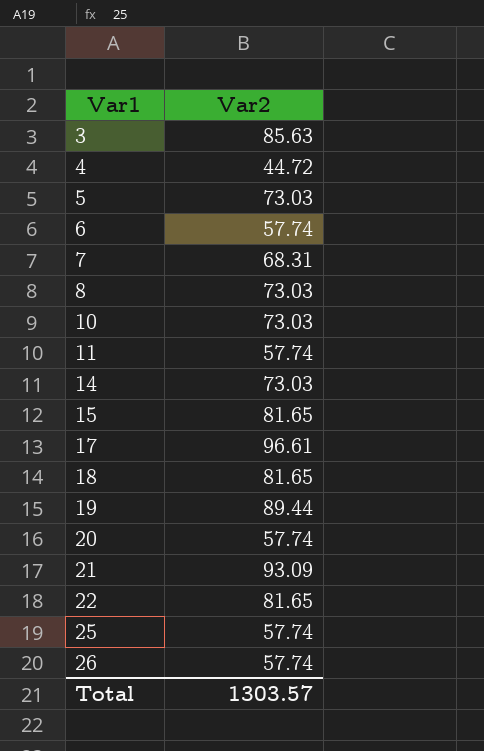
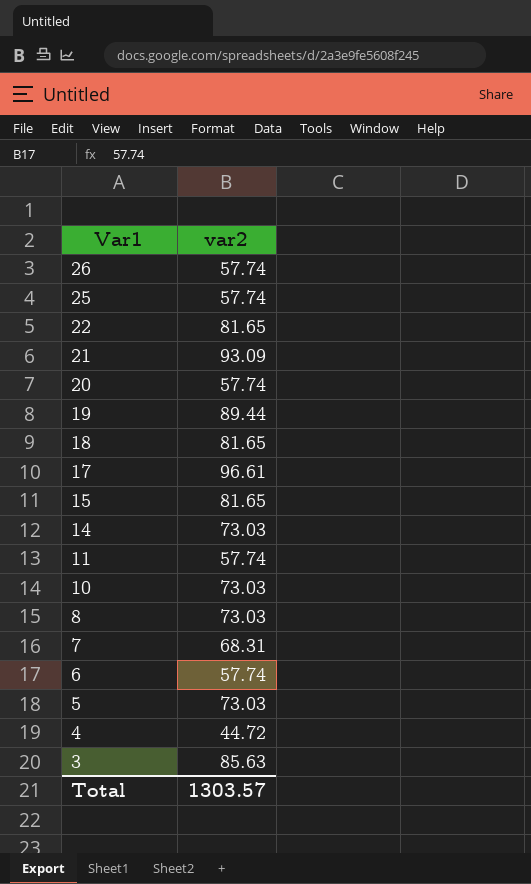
row order: Var1 ascending -> Var1 descending
column name: Var2 -> var2

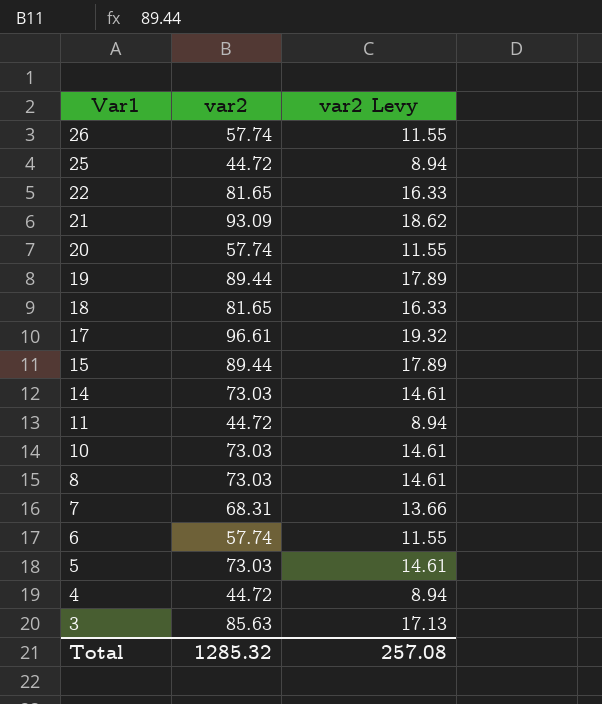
column var2 Levy | formula: none -> [var2] * 0.2
25 | var2: 57.74 -> 44.72
15 | var2: 81.65 -> 89.44
11 | var2: 57.74 -> 44.72
Total | var2: 1303.57 -> 1285.32

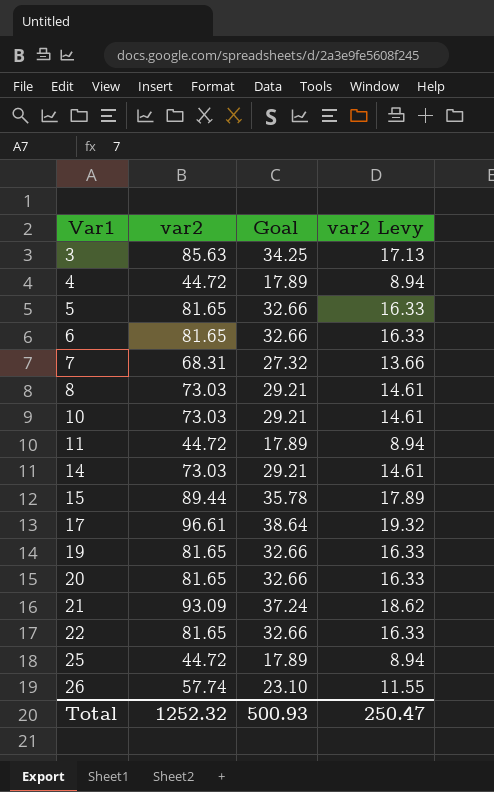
row order: Var1 descending -> Var1 ascending
column Goal | formula: none -> [var2] * 0.4
row 18: 81.65 | 16.33 -> none
5 | var2: 73.03 -> 81.65
5 | var2 Levy: 14.61 -> 16.33
6 | var2: 57.74 -> 81.65
6 | var2 Levy: 11.55 -> 16.33
19 | var2: 89.44 -> 81.65
19 | var2 Levy: 17.89 -> 16.33
20 | var2: 57.74 -> 81.65
20 | var2 Levy: 11.55 -> 16.33
Total | var2: 1285.32 -> 1252.32
Total | var2 Levy: 257.08 -> 250.47

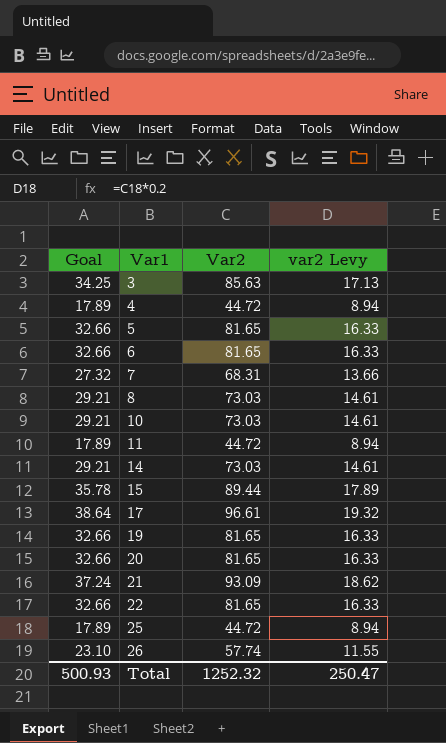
column Goal | position: 3 -> 1
column name: var2 -> Var2

